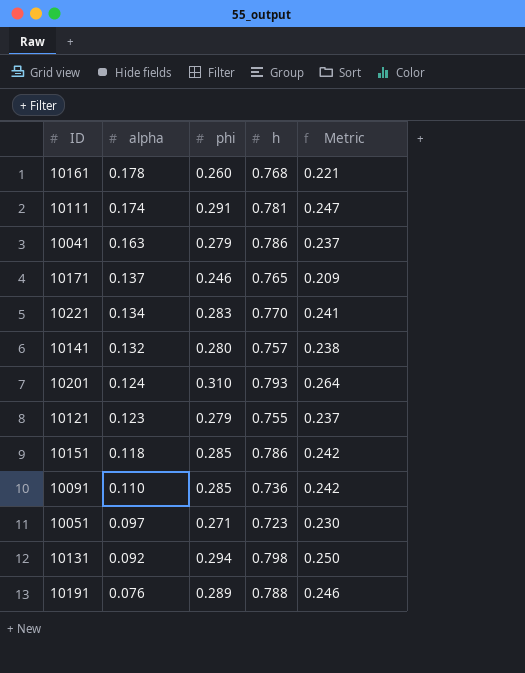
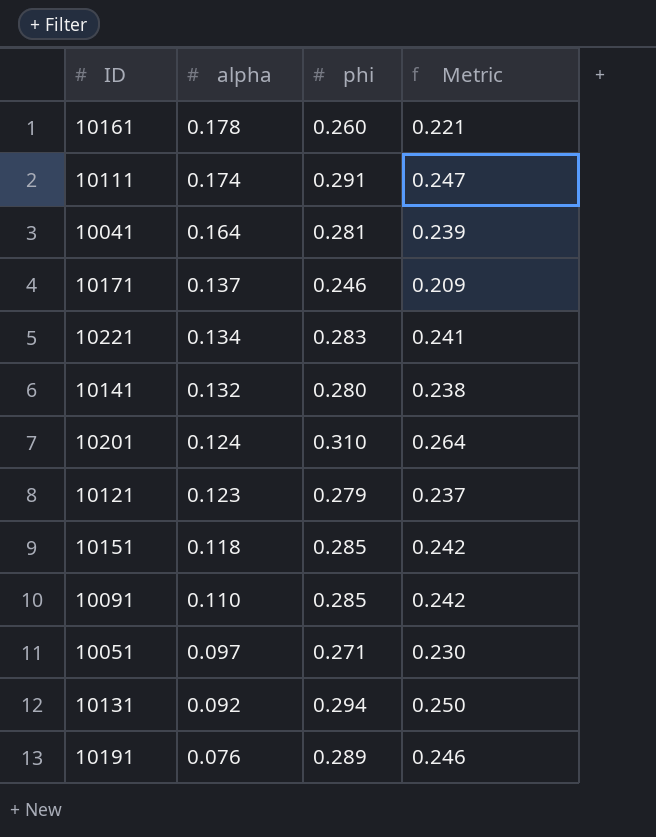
column h | position: 4 -> none
10041 | alpha: 0.163 -> 0.164
10041 | phi: 0.279 -> 0.281
10041 | Metric: 0.237 -> 0.239

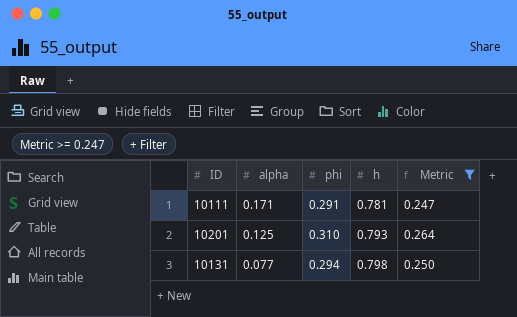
filter: none -> Metric >= 0.247
column h | position: none -> 4
10111 | alpha: 0.174 -> 0.171
10201 | alpha: 0.124 -> 0.125
10131 | alpha: 0.092 -> 0.077

